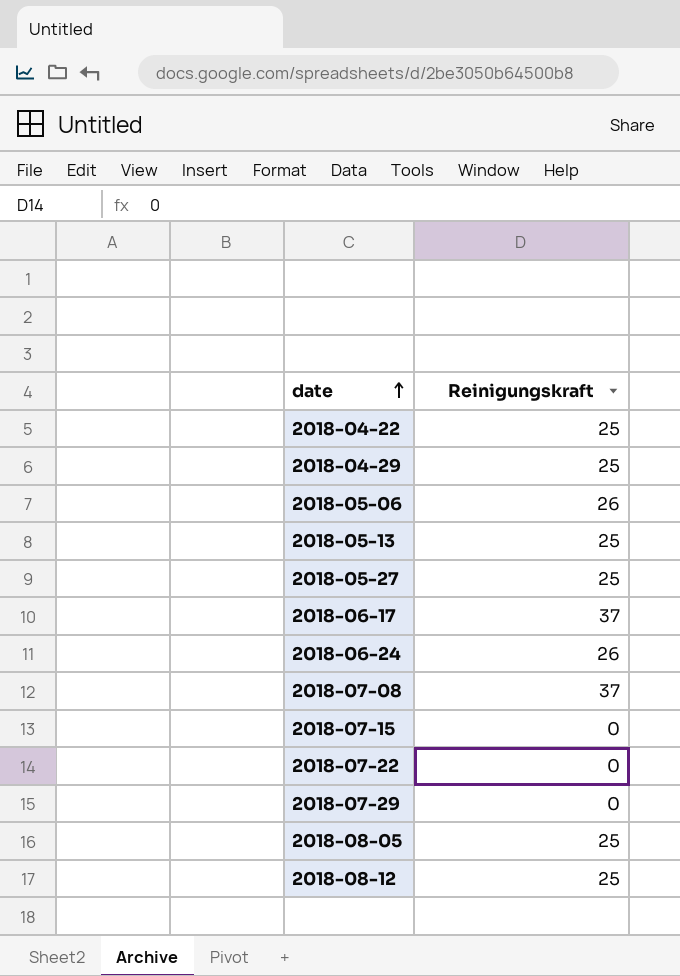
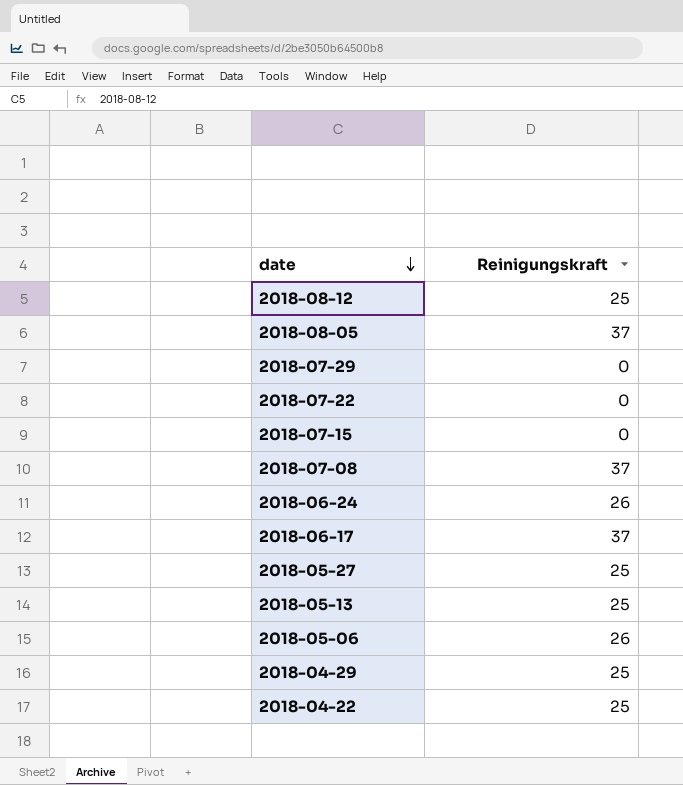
row order: date ascending -> date descending
2018-08-05 | Reinigungskraft: 25 -> 37

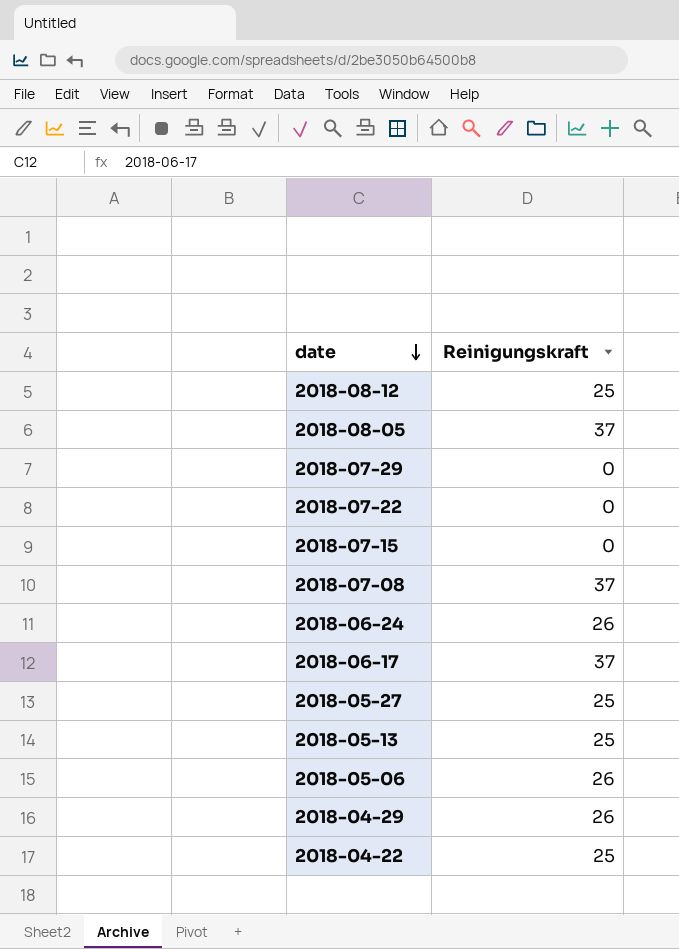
2018-04-29 | Reinigungskraft: 25 -> 26

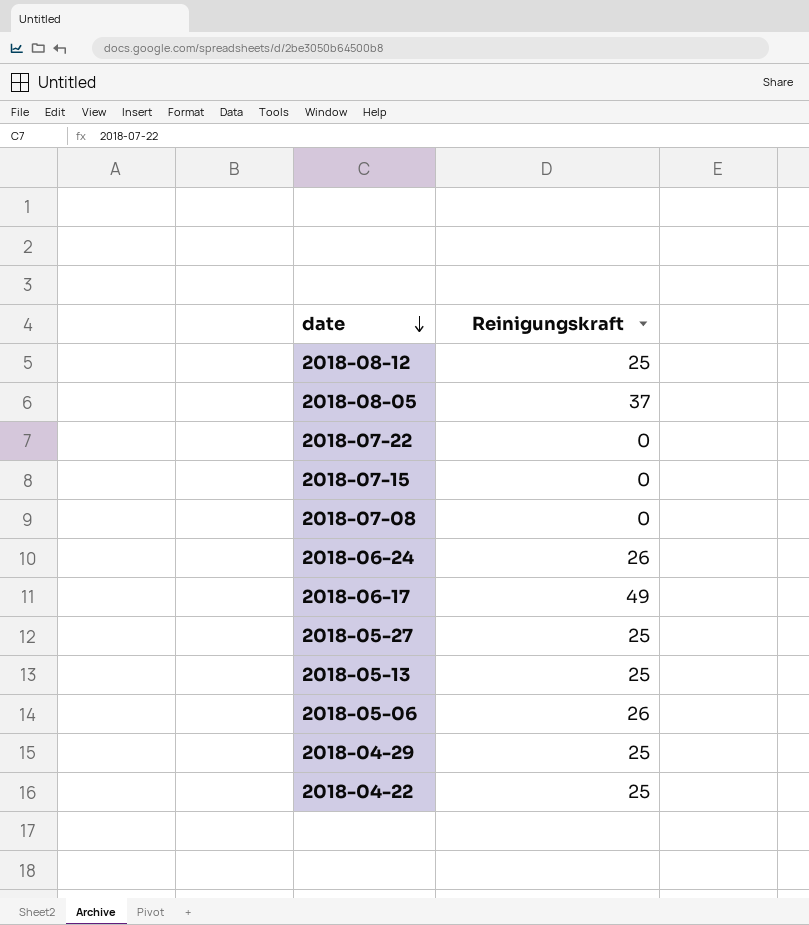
row 2018-07-29: 0 -> none
2018-07-08 | Reinigungskraft: 37 -> 0
2018-06-17 | Reinigungskraft: 37 -> 49
2018-04-29 | Reinigungskraft: 26 -> 25

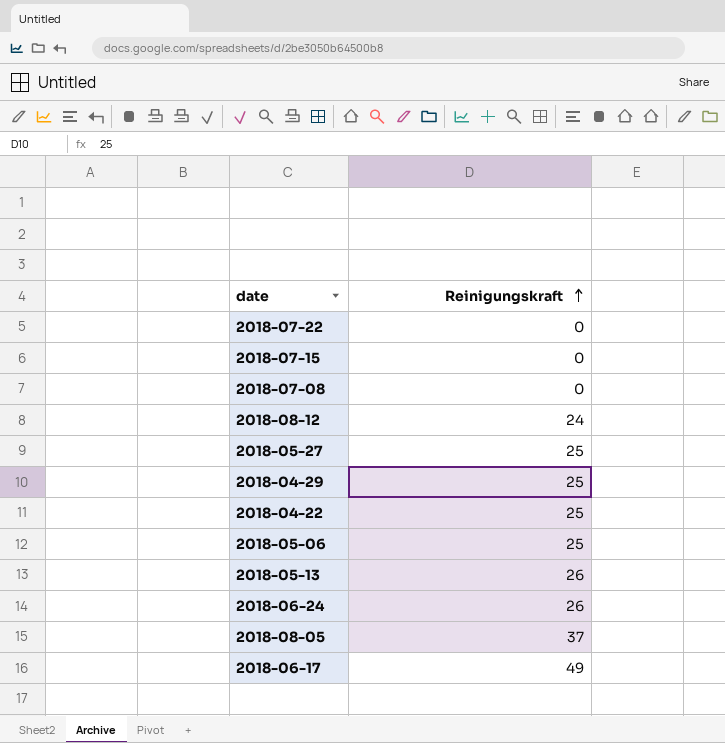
row order: date descending -> Reinigungskraft ascending
2018-08-12 | Reinigungskraft: 25 -> 24
2018-05-06 | Reinigungskraft: 26 -> 25
2018-05-13 | Reinigungskraft: 25 -> 26

